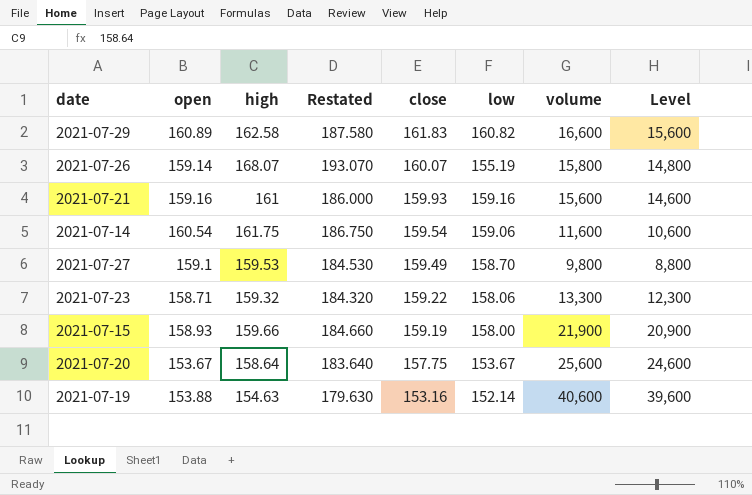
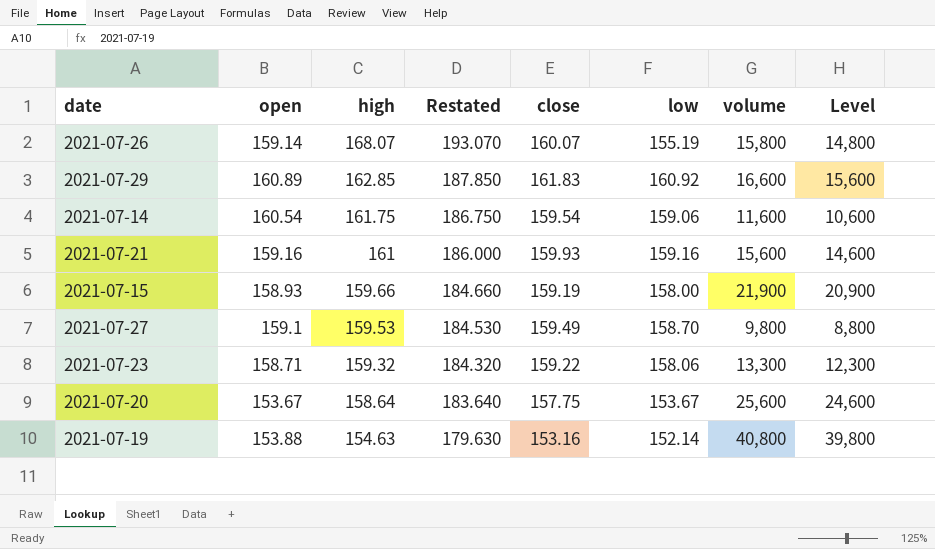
row order: close descending -> high descending
2021-07-29 | high: 162.58 -> 162.85
2021-07-29 | Restated: 187.580 -> 187.850
2021-07-29 | low: 160.82 -> 160.92
2021-07-19 | volume: 40,600 -> 40,800
2021-07-19 | Level: 39,600 -> 39,800

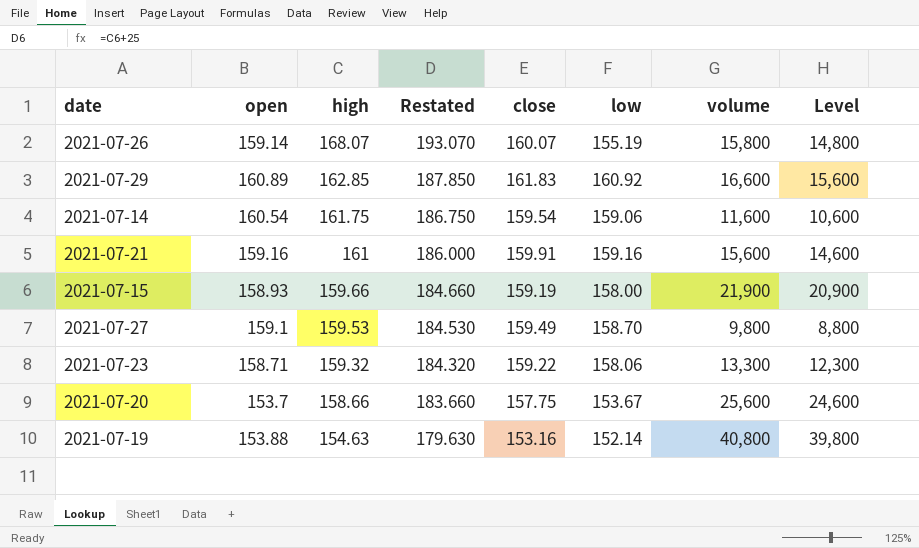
2021-07-21 | close: 159.93 -> 159.91
2021-07-20 | open: 153.67 -> 153.7
2021-07-20 | high: 158.64 -> 158.66
2021-07-20 | Restated: 183.640 -> 183.660

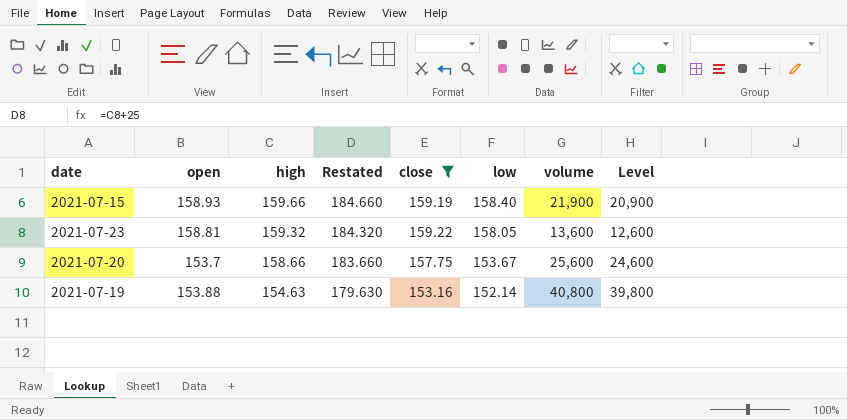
filter: none -> close <= 159.22
2021-07-15 | low: 158.00 -> 158.40
2021-07-23 | open: 158.71 -> 158.81
2021-07-23 | low: 158.06 -> 158.05
2021-07-23 | volume: 13,300 -> 13,600
2021-07-23 | Level: 12,300 -> 12,600

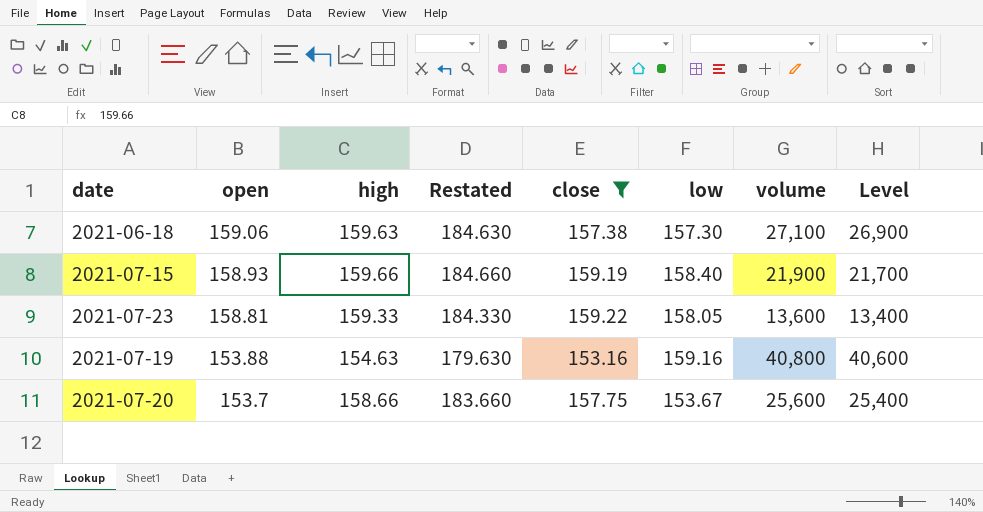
row order: high descending -> open descending
column Level | formula: [volume] - 1000 -> [volume] - 200
row 2021-06-18: none -> 159.06 | 159.63 | 184.630 | 157.38 | 157.30 | 27,100 | 26,900
2021-07-23 | high: 159.32 -> 159.33
2021-07-23 | Restated: 184.320 -> 184.330
2021-07-19 | low: 152.14 -> 159.16

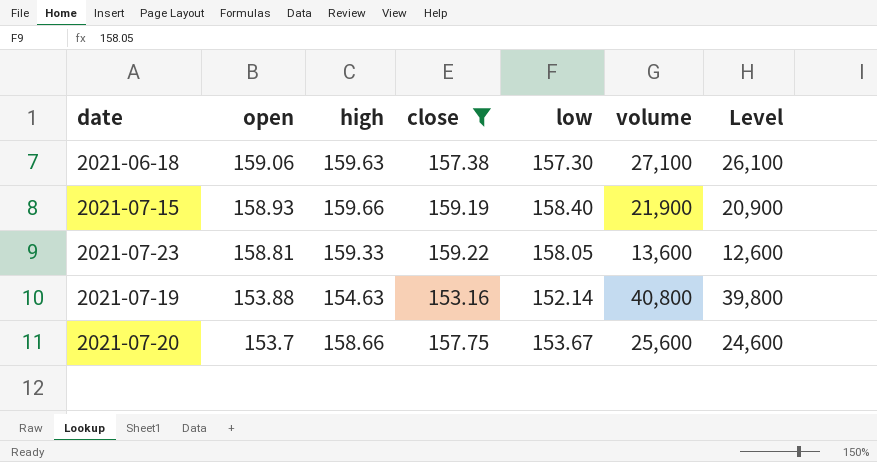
column Restated | formula: [high] + 25 -> none
column Level | formula: [volume] - 200 -> [volume] - 1000
2021-07-19 | low: 159.16 -> 152.14

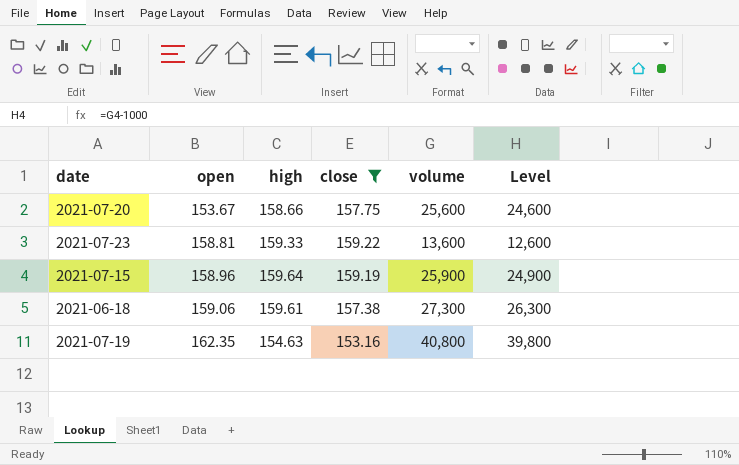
row order: open descending -> open ascending
column low | position: 5 -> none
2021-07-20 | open: 153.7 -> 153.67
2021-07-15 | open: 158.93 -> 158.96
2021-07-15 | high: 159.66 -> 159.64
2021-07-15 | volume: 21,900 -> 25,900
2021-07-15 | Level: 20,900 -> 24,900
2021-06-18 | high: 159.63 -> 159.61
2021-06-18 | volume: 27,100 -> 27,300
2021-06-18 | Level: 26,100 -> 26,300
2021-07-19 | open: 153.88 -> 162.35

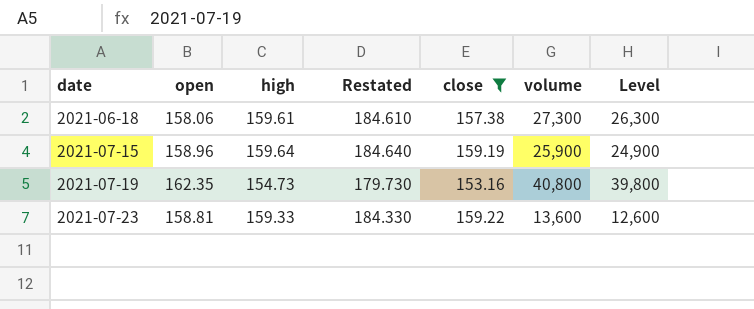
row order: open ascending -> date ascending
column Restated | formula: none -> [high] + 25
row 2021-07-20: 153.67 | 158.66 | 157.75 | 25,600 | 24,600 -> none
2021-06-18 | open: 159.06 -> 158.06
2021-07-19 | high: 154.63 -> 154.73

